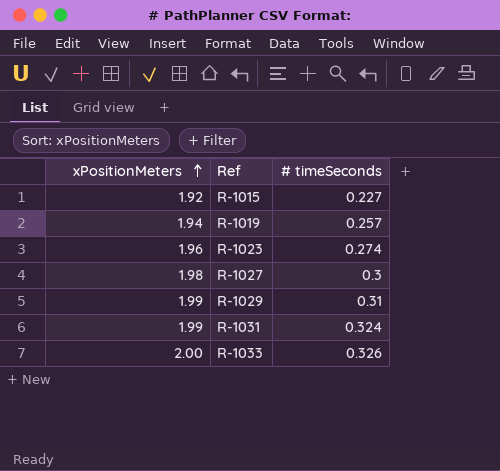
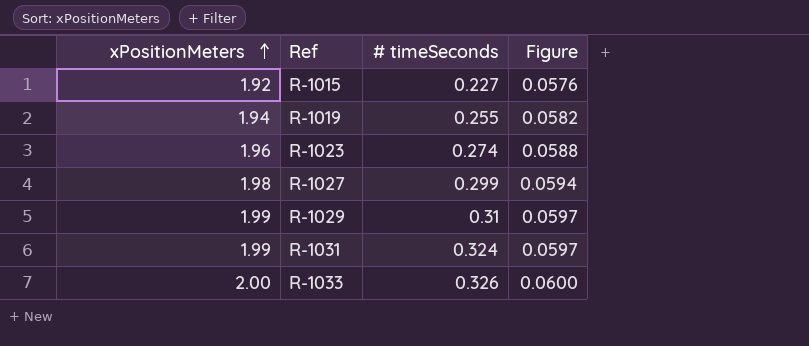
column Figure | formula: none -> [xPositionMeters] * 0.03
R-1019 | # timeSeconds: 0.257 -> 0.255
R-1027 | # timeSeconds: 0.3 -> 0.299

